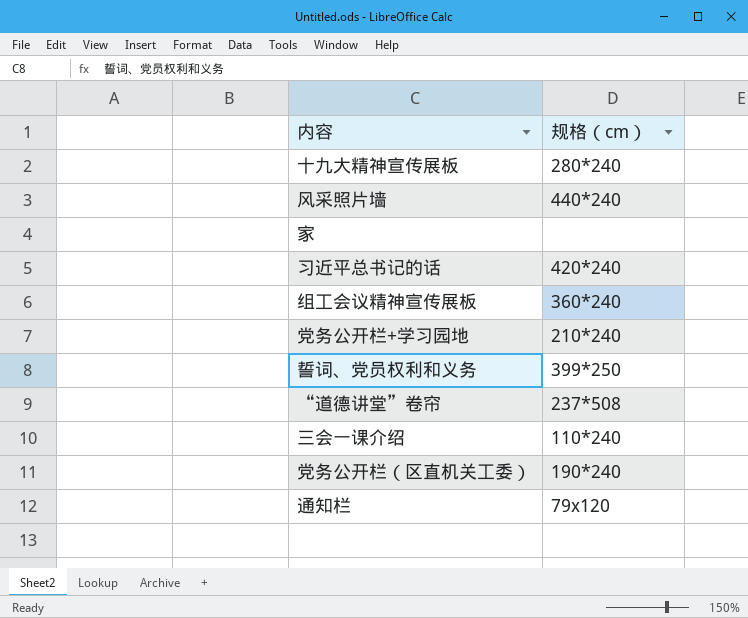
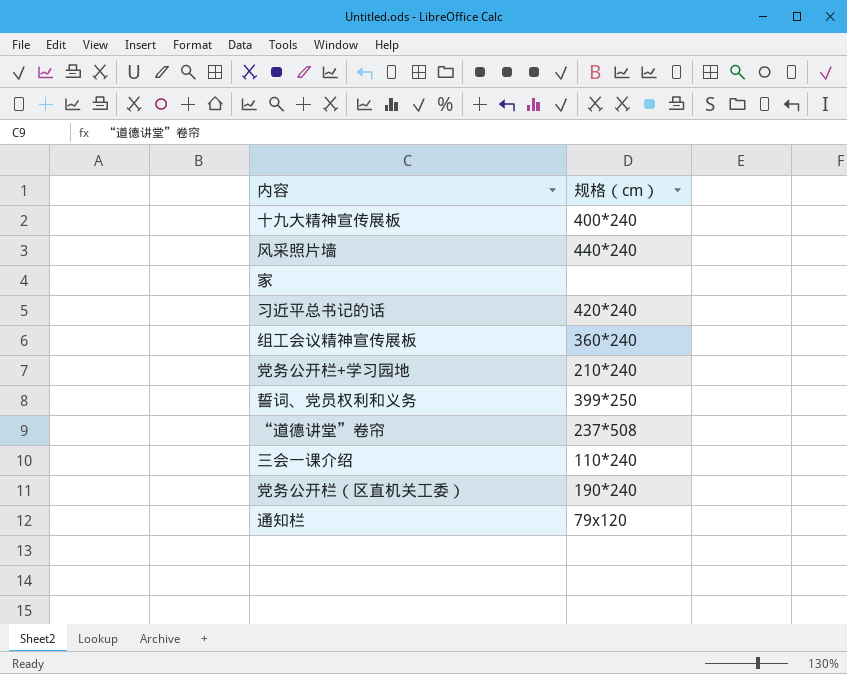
十九大精神宣传展板 | 规格（cm）: 280*240 -> 400*240

